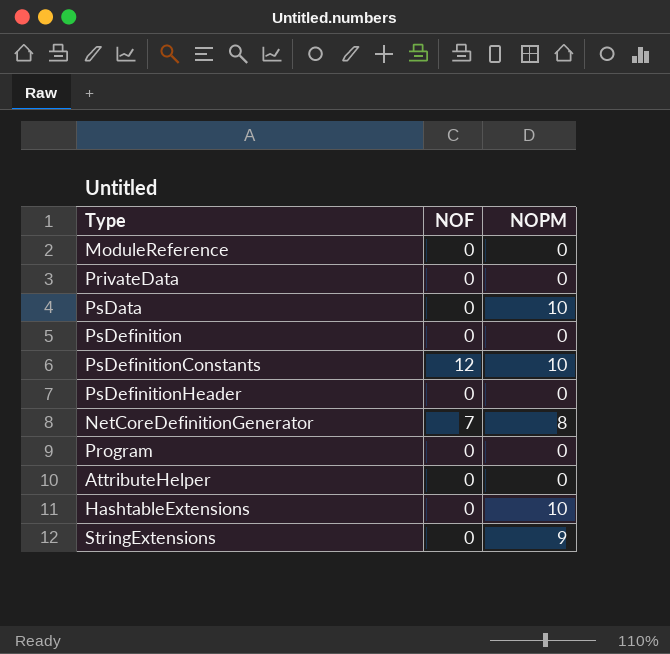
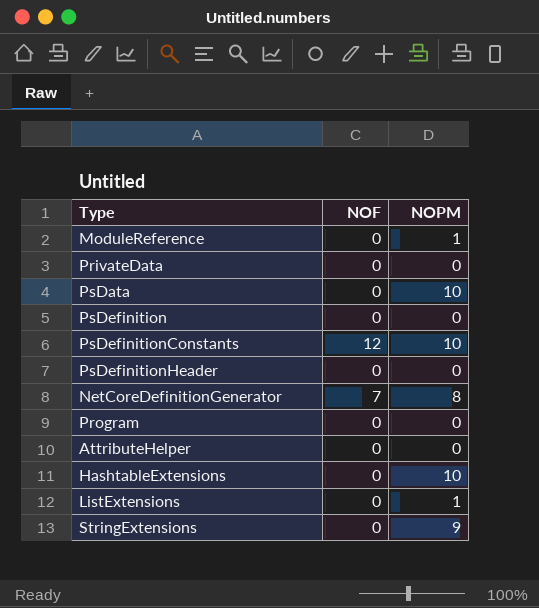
ModuleReference | NOPM: 0 -> 1
row ListExtensions: none -> 0 | 1

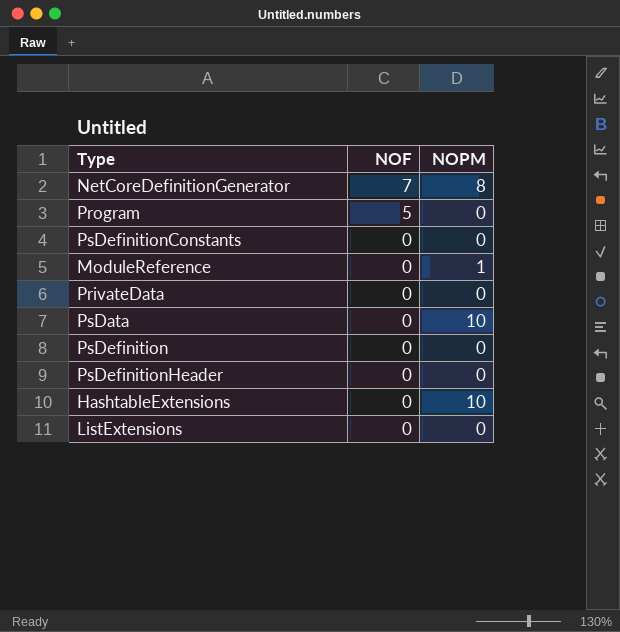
row order: none -> NOF descending
row AttributeHelper: 0 | 0 -> none
row StringExtensions: 0 | 9 -> none
Program | NOF: 0 -> 5
PsDefinitionConstants | NOF: 12 -> 0
PsDefinitionConstants | NOPM: 10 -> 0
ListExtensions | NOPM: 1 -> 0

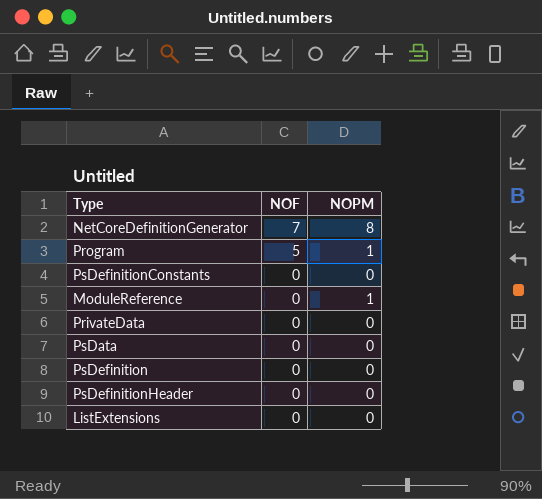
row HashtableExtensions: 0 | 10 -> none
Program | NOPM: 0 -> 1
PsData | NOPM: 10 -> 0

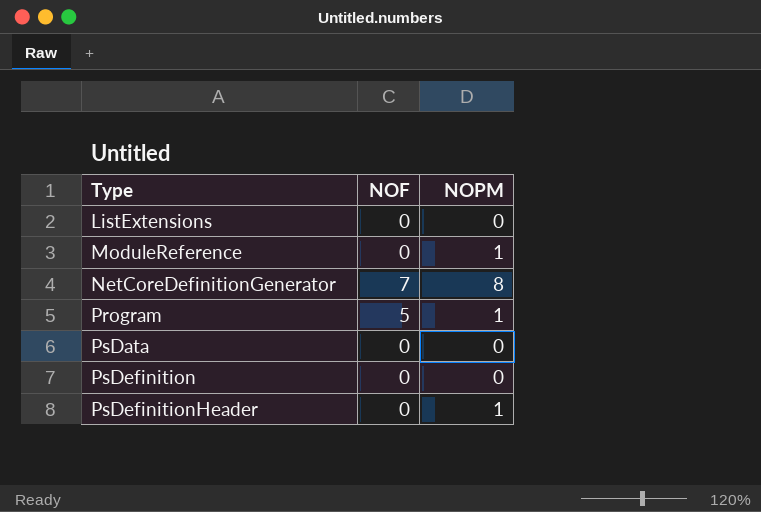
row order: NOF descending -> Type ascending
row PsDefinitionConstants: 0 | 0 -> none
row PrivateData: 0 | 0 -> none
PsDefinitionHeader | NOPM: 0 -> 1

